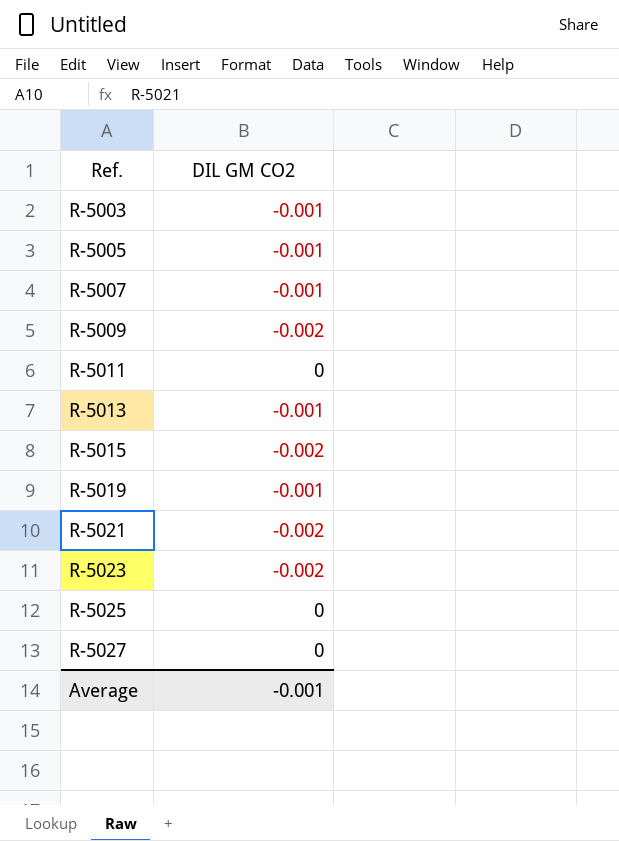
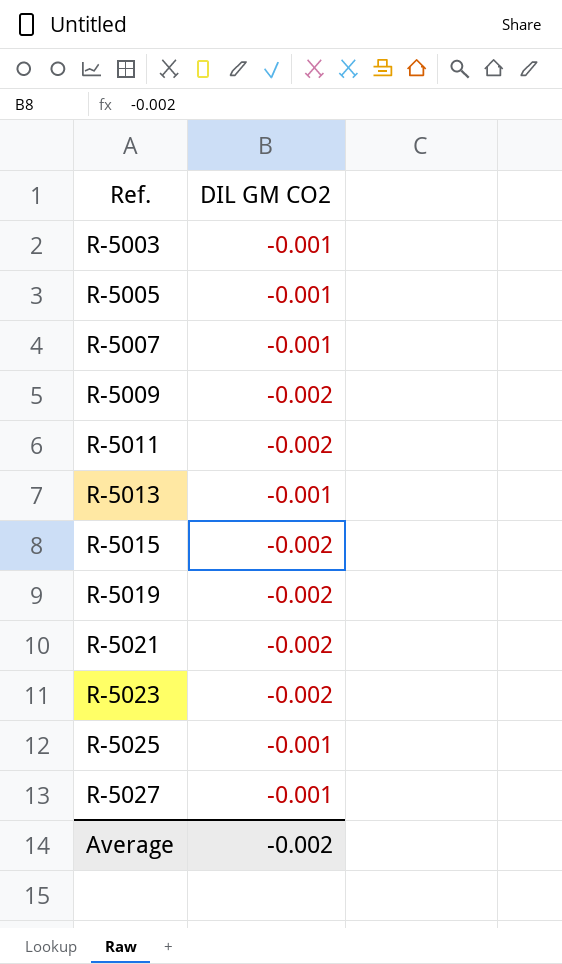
R-5011 | DIL GM CO2: 0 -> -0.002
R-5019 | DIL GM CO2: -0.001 -> -0.002
R-5025 | DIL GM CO2: 0 -> -0.001
R-5027 | DIL GM CO2: 0 -> -0.001
Average | DIL GM CO2: -0.001 -> -0.002

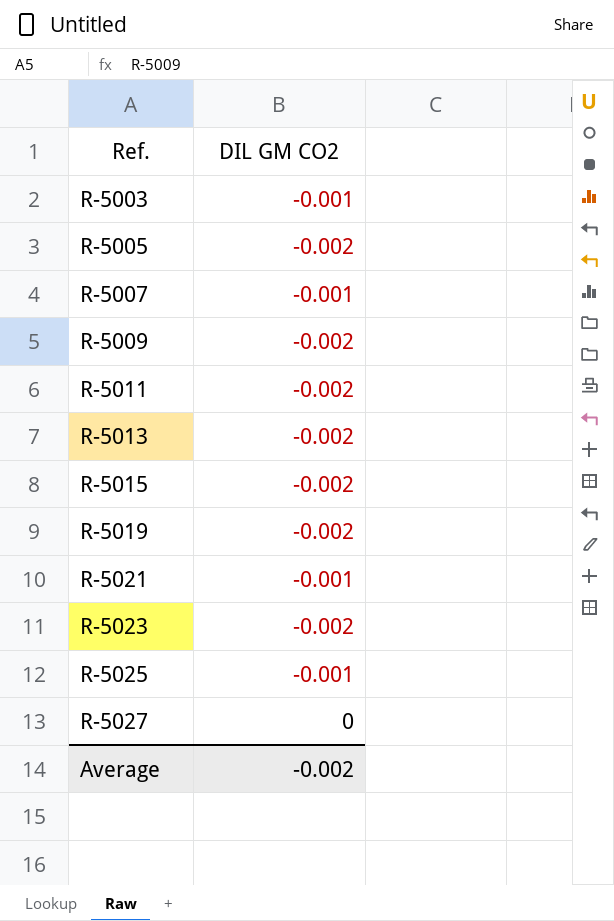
R-5005 | DIL GM CO2: -0.001 -> -0.002
R-5013 | DIL GM CO2: -0.001 -> -0.002
R-5021 | DIL GM CO2: -0.002 -> -0.001
R-5027 | DIL GM CO2: -0.001 -> 0

